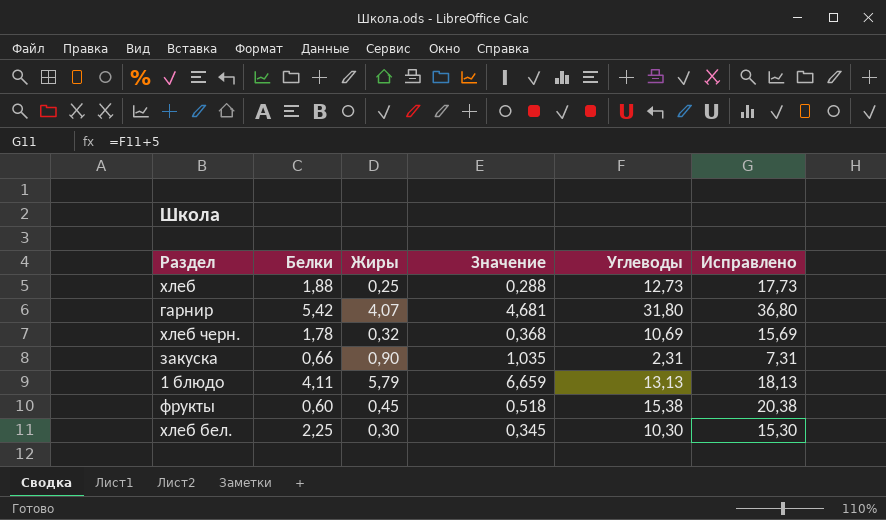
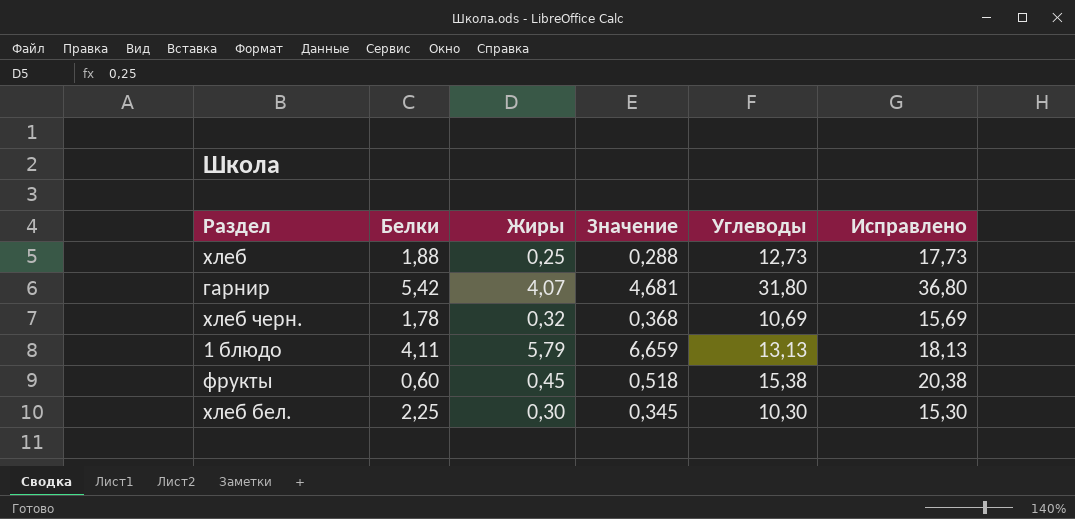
row закуска: 0,66 | 0,90 | 1,035 | 2,31 | 7,31 -> none

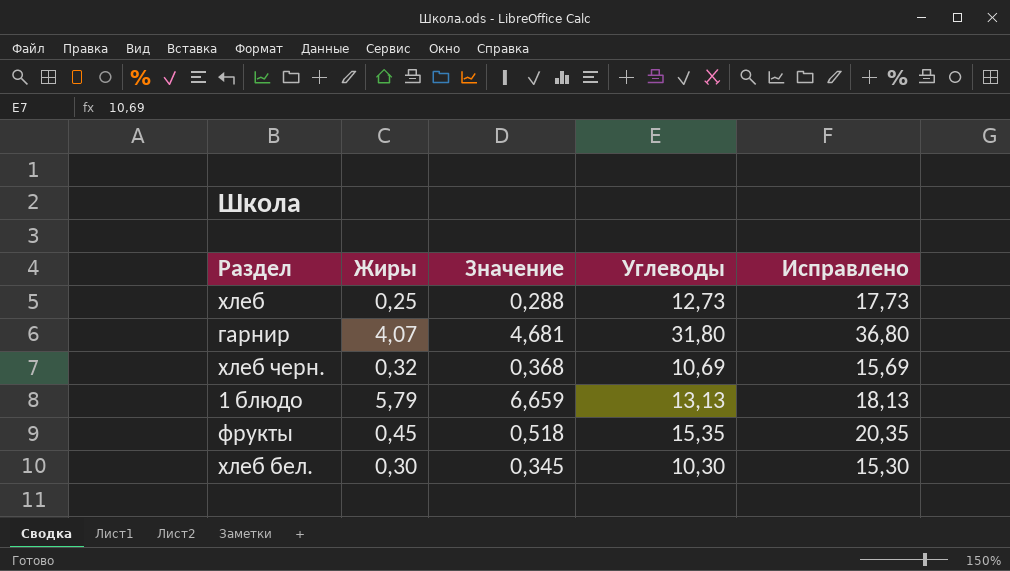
column Белки | position: 2 -> none
фрукты | Углеводы: 15,38 -> 15,35
фрукты | Исправлено: 20,38 -> 20,35

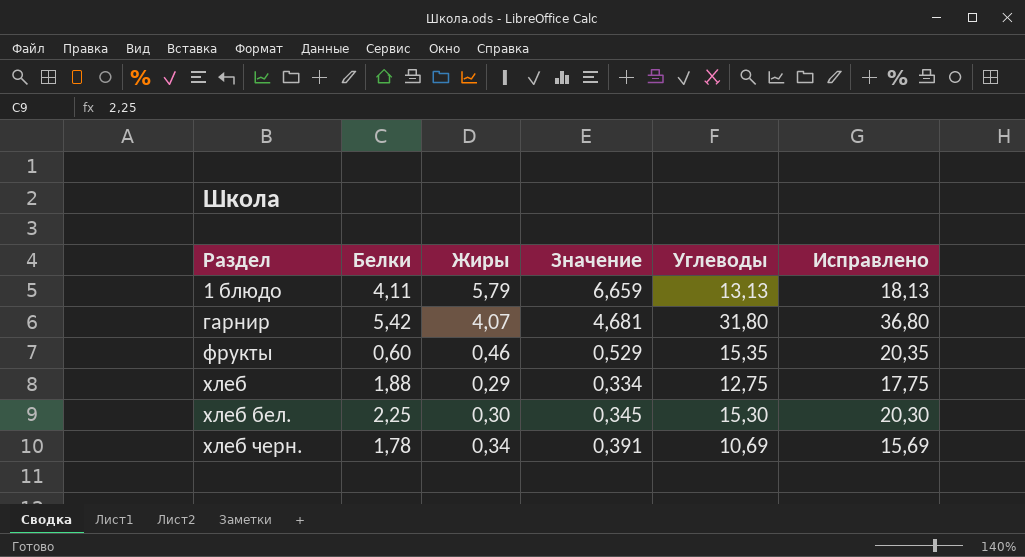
row order: none -> Раздел ascending
column Белки | position: none -> 2
фрукты | Жиры: 0,45 -> 0,46
фрукты | Значение: 0,518 -> 0,529
хлеб | Жиры: 0,25 -> 0,29
хлеб | Значение: 0,288 -> 0,334
хлеб | Углеводы: 12,73 -> 12,75
хлеб | Исправлено: 17,73 -> 17,75
хлеб бел. | Углеводы: 10,30 -> 15,30
хлеб бел. | Исправлено: 15,30 -> 20,30
хлеб черн. | Жиры: 0,32 -> 0,34
хлеб черн. | Значение: 0,368 -> 0,391

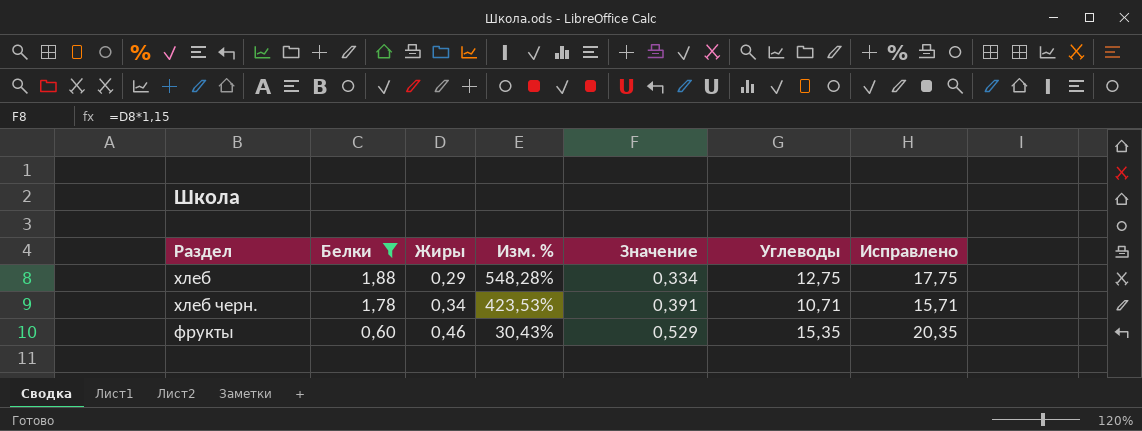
filter: none -> Белки <= 1,88
row order: Раздел ascending -> Белки descending
column Изм. % | formula: none -> ([Белки] - [Жиры]) / [Жиры]
хлеб черн. | Углеводы: 10,69 -> 10,71
хлеб черн. | Исправлено: 15,69 -> 15,71

